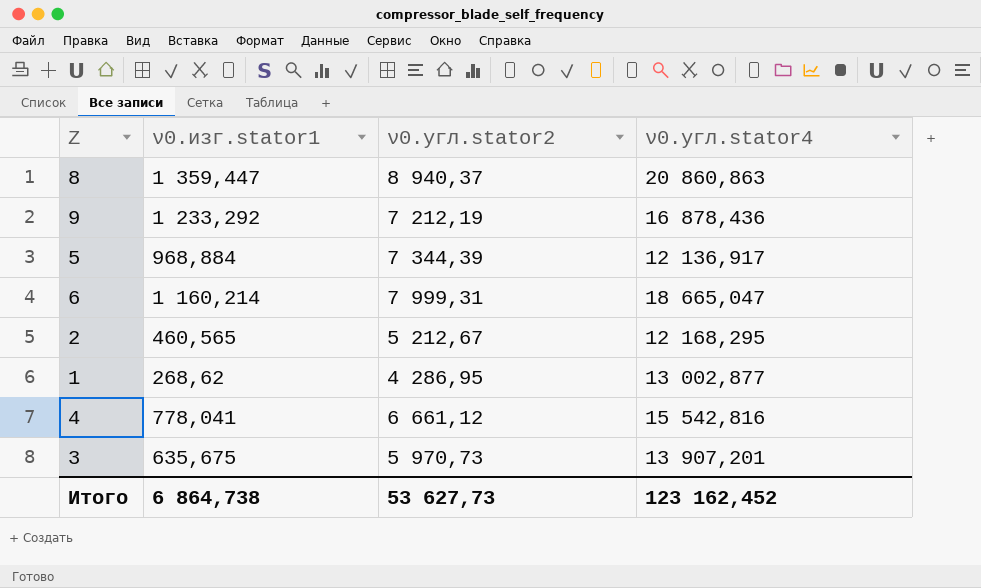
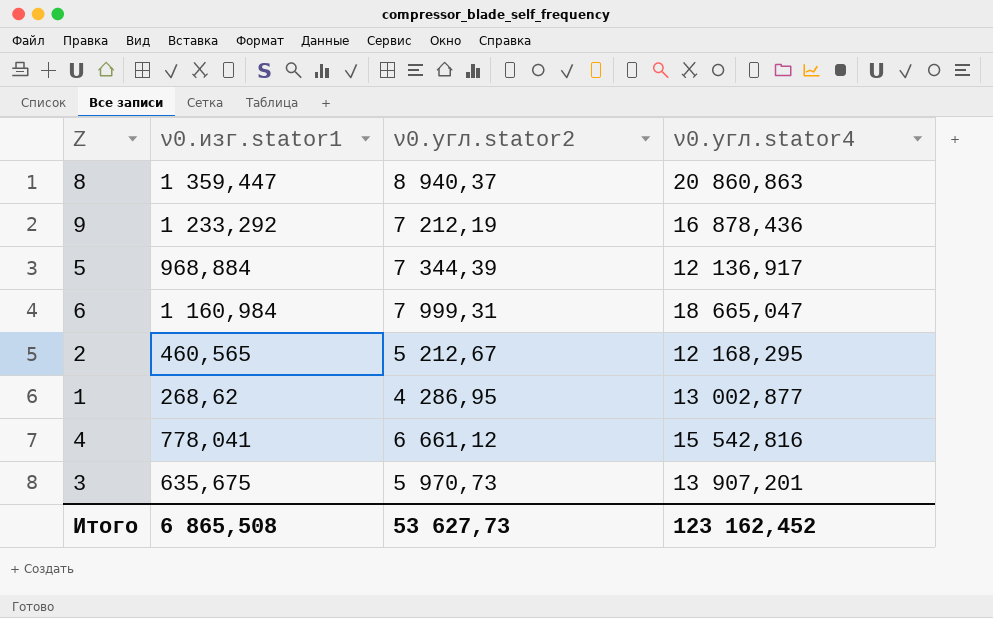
6 | ν0.изг.stator1: 1 160,214 -> 1 160,984
Итого | ν0.изг.stator1: 6 864,738 -> 6 865,508

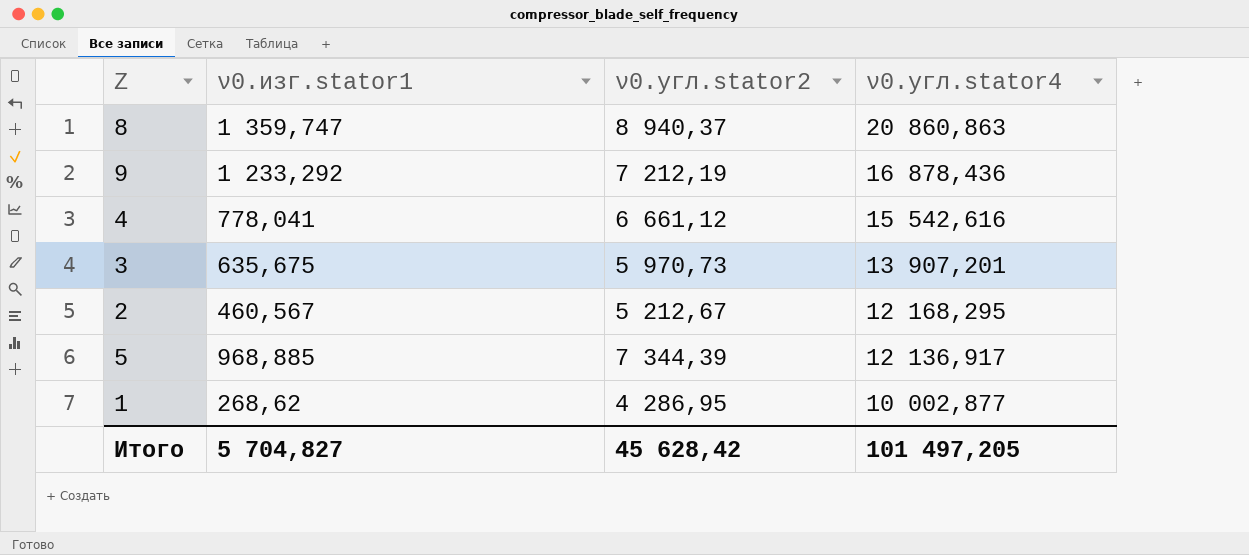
row order: none -> ν0.угл.stator4 descending
row 6: 1 160,984 | 7 999,31 | 18 665,047 -> none
8 | ν0.изг.stator1: 1 359,447 -> 1 359,747
4 | ν0.угл.stator4: 15 542,816 -> 15 542,616
2 | ν0.изг.stator1: 460,565 -> 460,567
5 | ν0.изг.stator1: 968,884 -> 968,885
1 | ν0.угл.stator4: 13 002,877 -> 10 002,877
Итого | ν0.изг.stator1: 6 865,508 -> 5 704,827
Итого | ν0.угл.stator2: 53 627,73 -> 45 628,42
Итого | ν0.угл.stator4: 123 162,452 -> 101 497,205

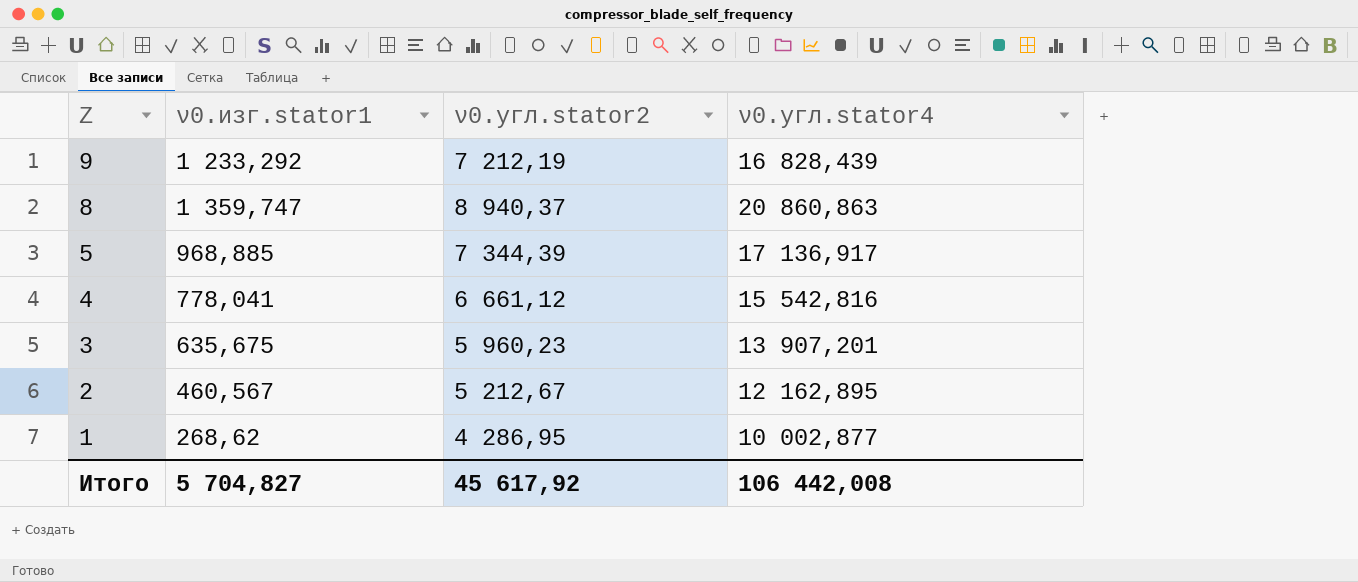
row order: ν0.угл.stator4 descending -> Z descending
9 | ν0.угл.stator4: 16 878,436 -> 16 828,439
5 | ν0.угл.stator4: 12 136,917 -> 17 136,917
4 | ν0.угл.stator4: 15 542,616 -> 15 542,816
3 | ν0.угл.stator2: 5 970,73 -> 5 960,23
2 | ν0.угл.stator4: 12 168,295 -> 12 162,895
Итого | ν0.угл.stator2: 45 628,42 -> 45 617,92
Итого | ν0.угл.stator4: 101 497,205 -> 106 442,008

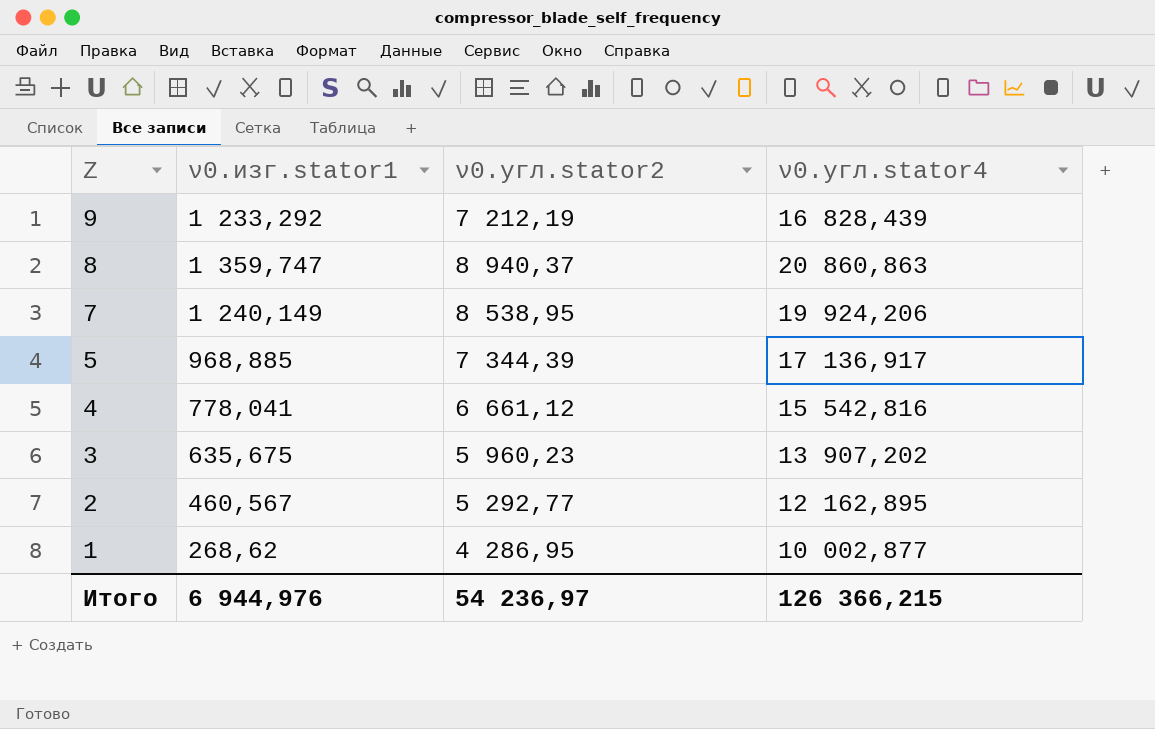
row 7: none -> 1 240,149 | 8 538,95 | 19 924,206
3 | ν0.угл.stator4: 13 907,201 -> 13 907,202
2 | ν0.угл.stator2: 5 212,67 -> 5 292,77
Итого | ν0.изг.stator1: 5 704,827 -> 6 944,976
Итого | ν0.угл.stator2: 45 617,92 -> 54 236,97
Итого | ν0.угл.stator4: 106 442,008 -> 126 366,215

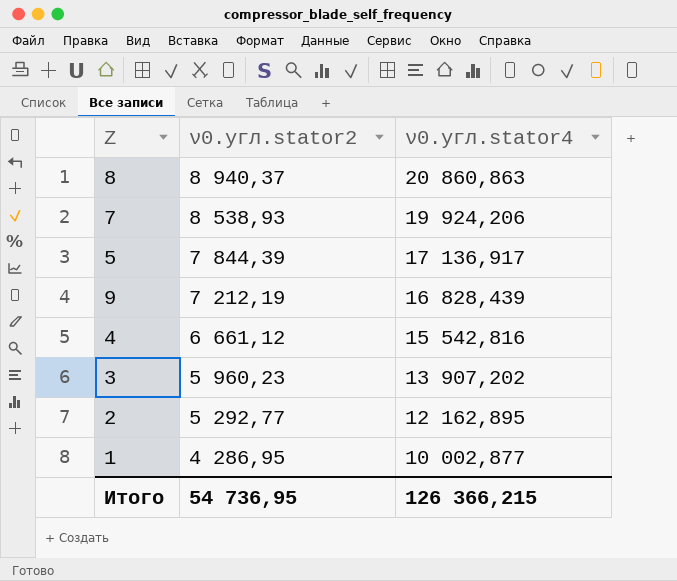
row order: Z descending -> ν0.угл.stator2 descending
column ν0.изг.stator1 | position: 2 -> none
7 | ν0.угл.stator2: 8 538,95 -> 8 538,93
5 | ν0.угл.stator2: 7 344,39 -> 7 844,39
Итого | ν0.угл.stator2: 54 236,97 -> 54 736,95

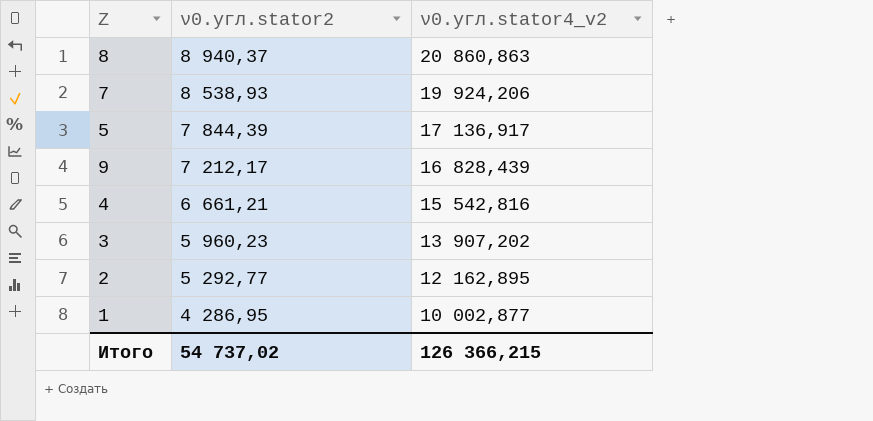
column name: ν0.угл.stator4 -> ν0.угл.stator4_v2
9 | ν0.угл.stator2: 7 212,19 -> 7 212,17
4 | ν0.угл.stator2: 6 661,12 -> 6 661,21
Итого | ν0.угл.stator2: 54 736,95 -> 54 737,02

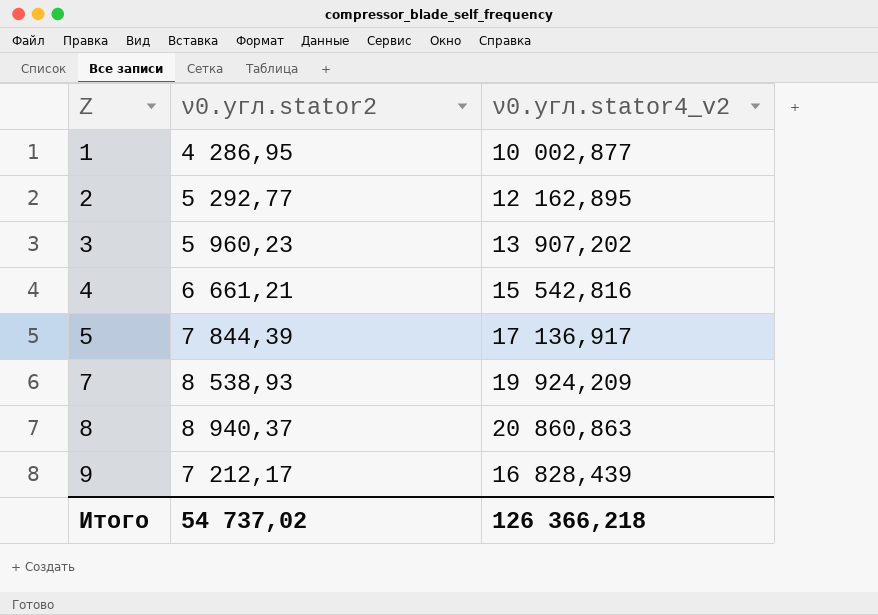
row order: ν0.угл.stator2 descending -> Z ascending
7 | ν0.угл.stator4_v2: 19 924,206 -> 19 924,209
Итого | ν0.угл.stator4_v2: 126 366,215 -> 126 366,218

